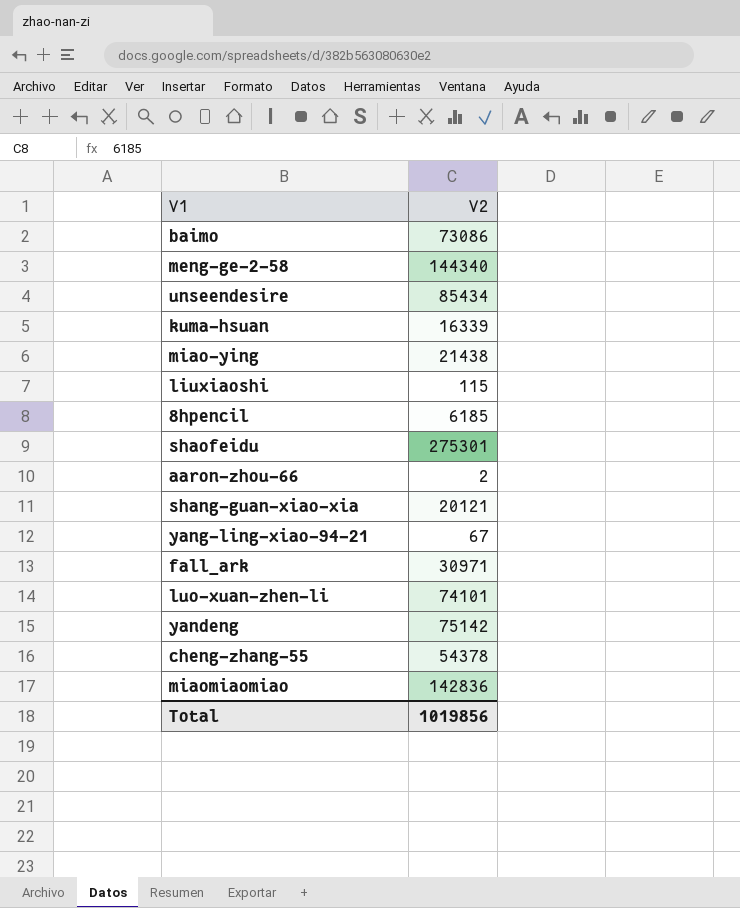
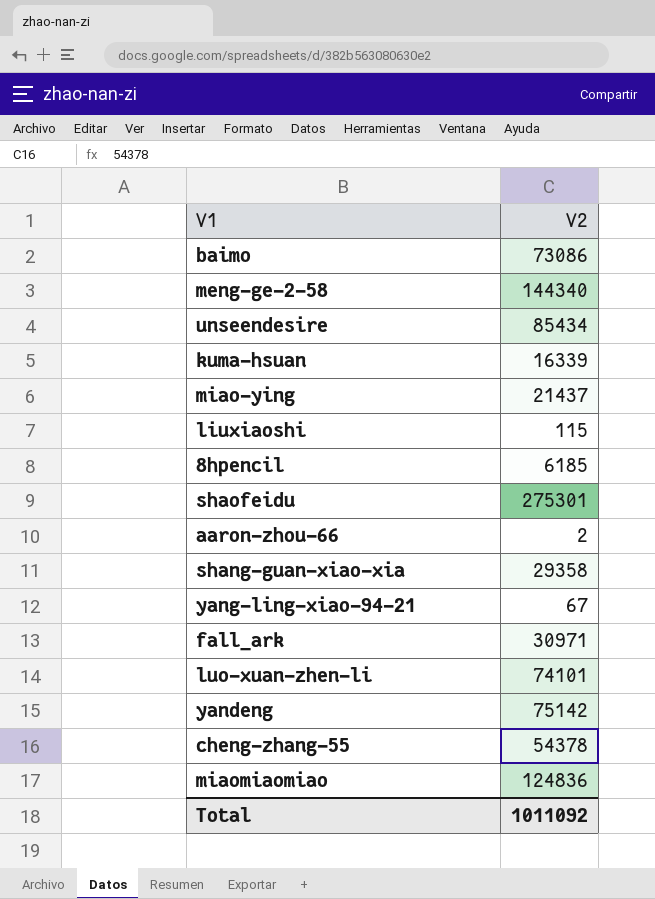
miao-ying | V2: 21438 -> 21437
shang-guan-xiao-xia | V2: 20121 -> 29358
miaomiaomiao | V2: 142836 -> 124836
Total | V2: 1019856 -> 1011092

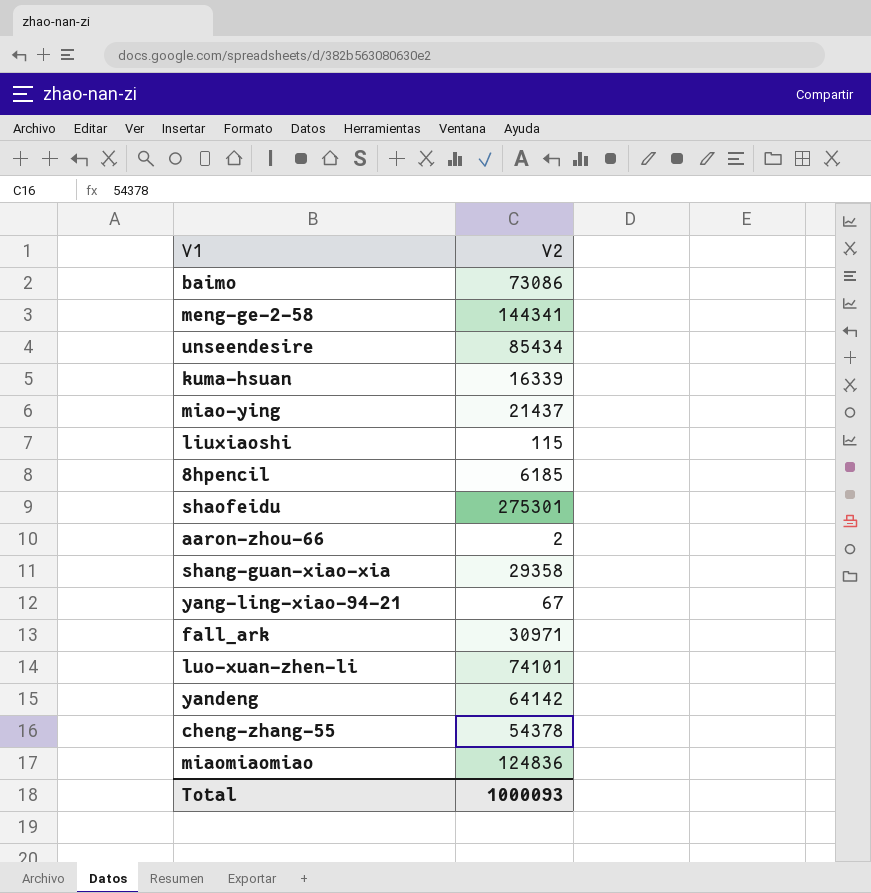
meng-ge-2-58 | V2: 144340 -> 144341
yandeng | V2: 75142 -> 64142
Total | V2: 1011092 -> 1000093

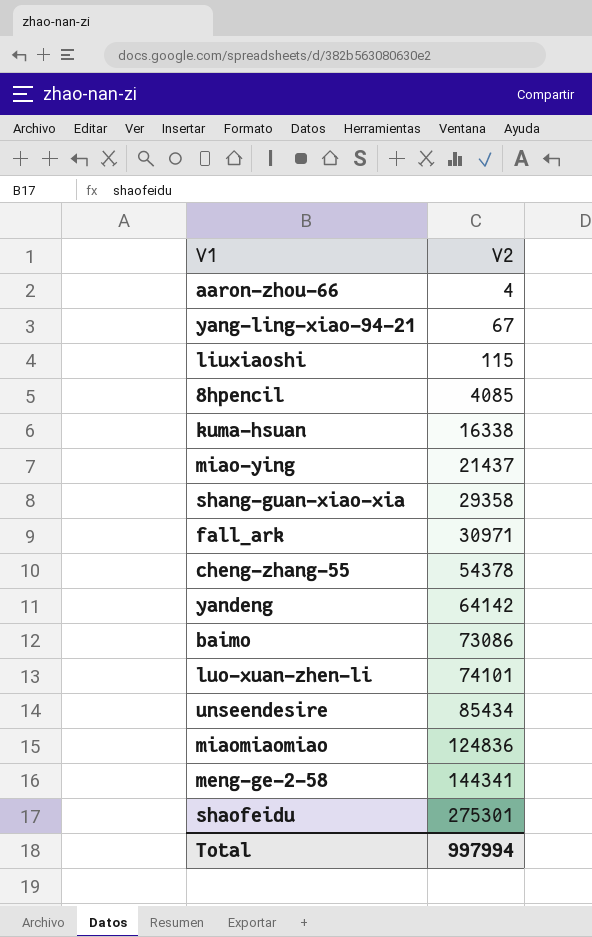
row order: none -> V2 ascending
aaron-zhou-66 | V2: 2 -> 4
8hpencil | V2: 6185 -> 4085
kuma-hsuan | V2: 16339 -> 16338
Total | V2: 1000093 -> 997994

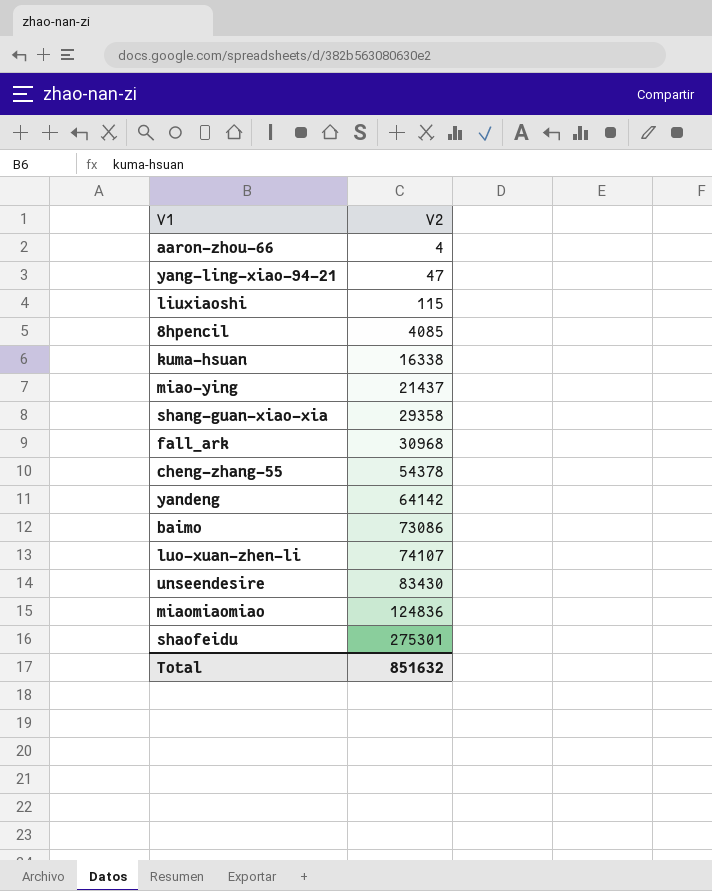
row meng-ge-2-58: 144341 -> none
yang-ling-xiao-94-21 | V2: 67 -> 47
fall_ark | V2: 30971 -> 30968
luo-xuan-zhen-li | V2: 74101 -> 74107
unseendesire | V2: 85434 -> 83430
Total | V2: 997994 -> 851632

